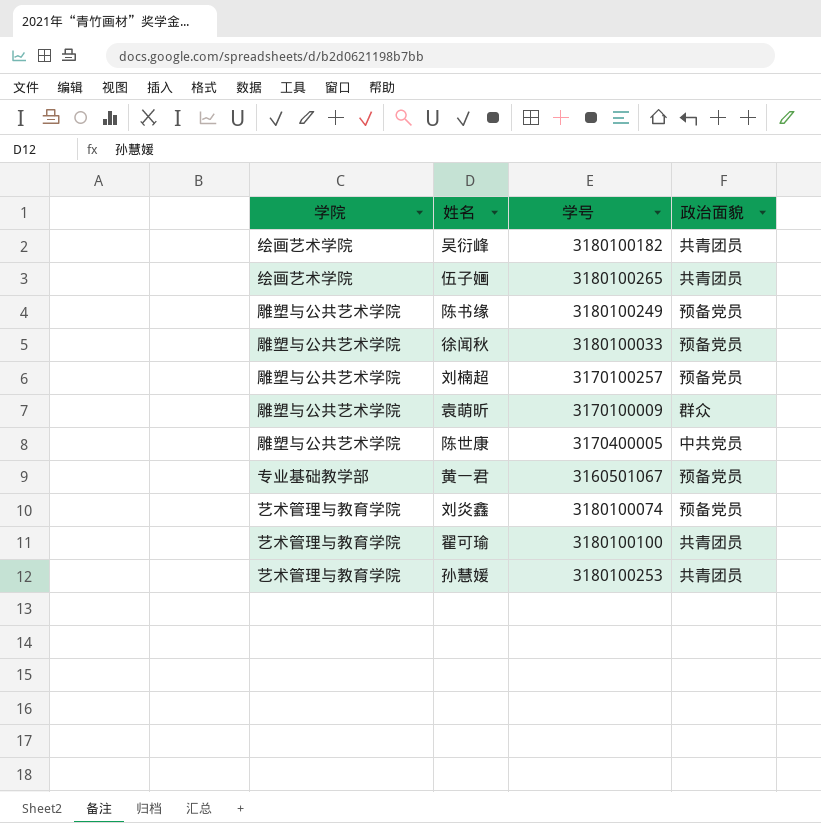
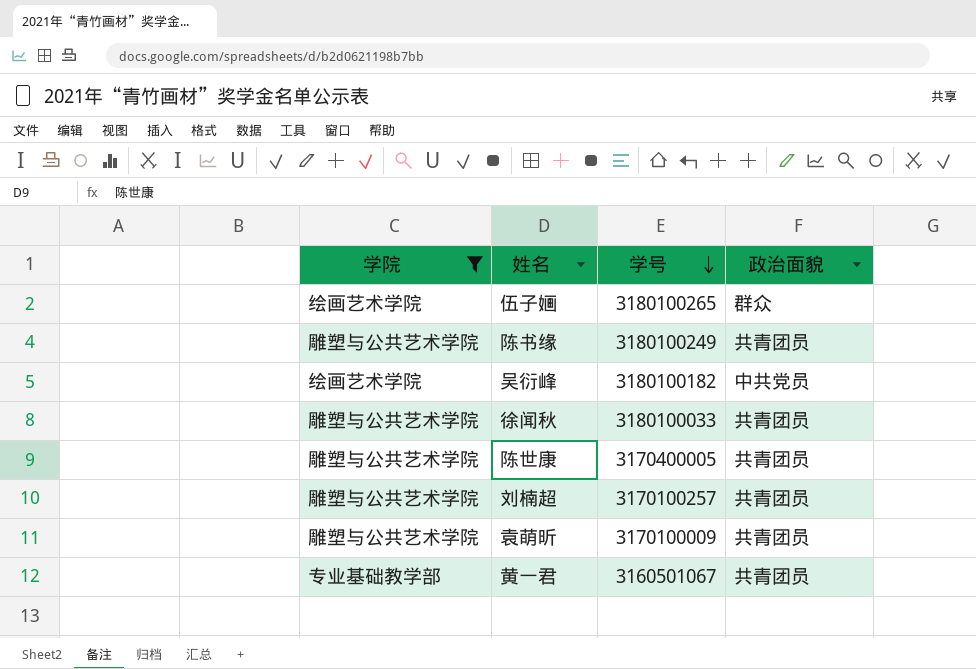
filter: none -> 学院 != 艺术管理与教育学院
row order: none -> 学号 descending
伍子婳 | 政治面貌: 共青团员 -> 群众
陈书缘 | 政治面貌: 预备党员 -> 共青团员
吴衍峰 | 政治面貌: 共青团员 -> 中共党员
徐闻秋 | 政治面貌: 预备党员 -> 共青团员
陈世康 | 政治面貌: 中共党员 -> 共青团员
刘楠超 | 政治面貌: 预备党员 -> 共青团员
袁萌昕 | 政治面貌: 群众 -> 共青团员
黄一君 | 政治面貌: 预备党员 -> 共青团员

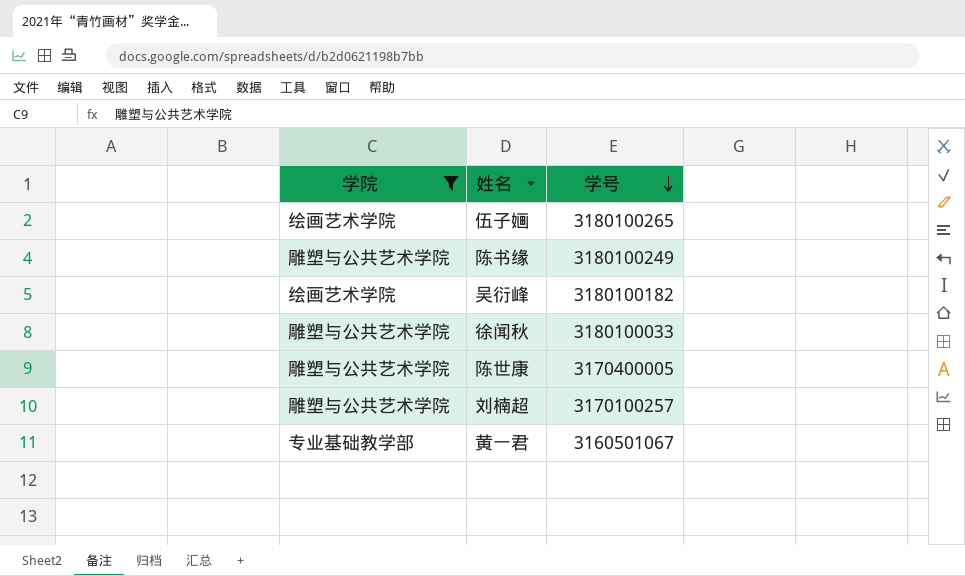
column 政治面貌 | position: 4 -> none
row 袁萌昕: 雕塑与公共艺术学院 | 3170100009 | 共青团员 -> none

